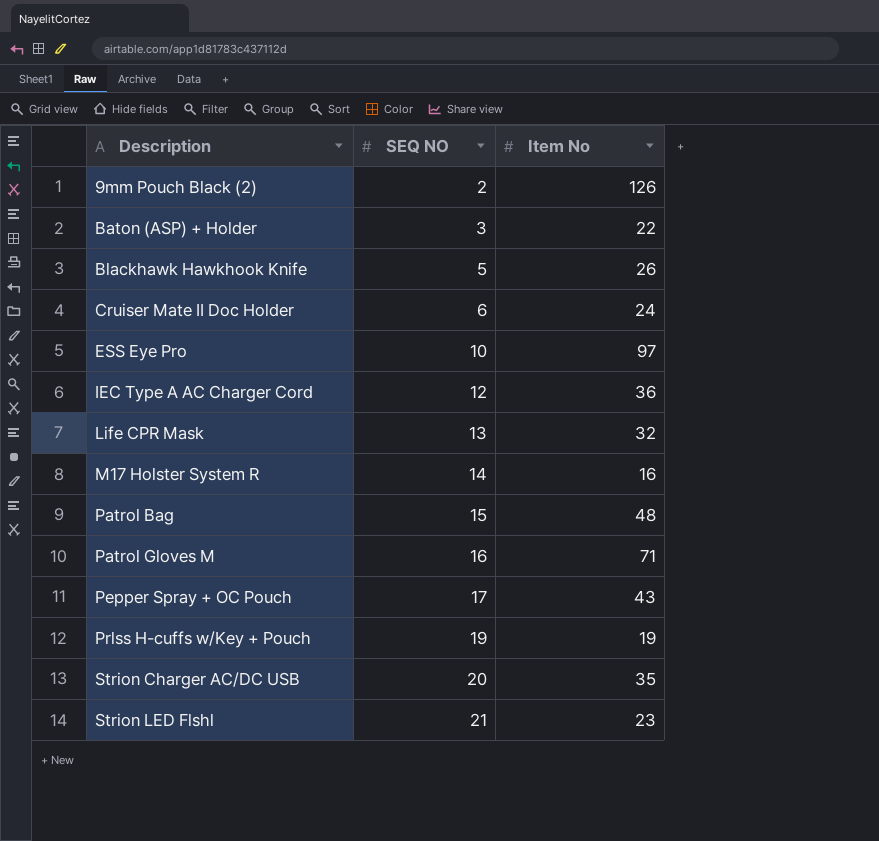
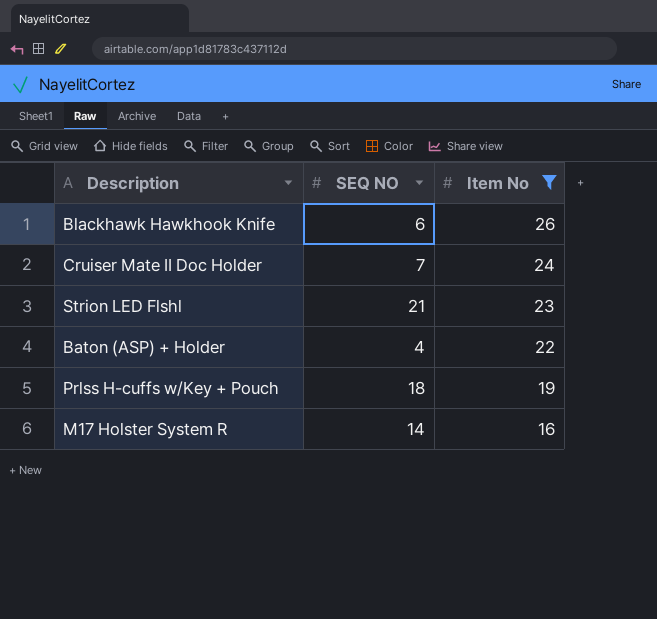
filter: none -> Item No <= 26
row order: Description ascending -> Item No descending
Blackhawk Hawkhook Knife | SEQ NO: 5 -> 6
Cruiser Mate II Doc Holder | SEQ NO: 6 -> 7
Baton (ASP) + Holder | SEQ NO: 3 -> 4
Prlss H-cuffs w/Key + Pouch | SEQ NO: 19 -> 18

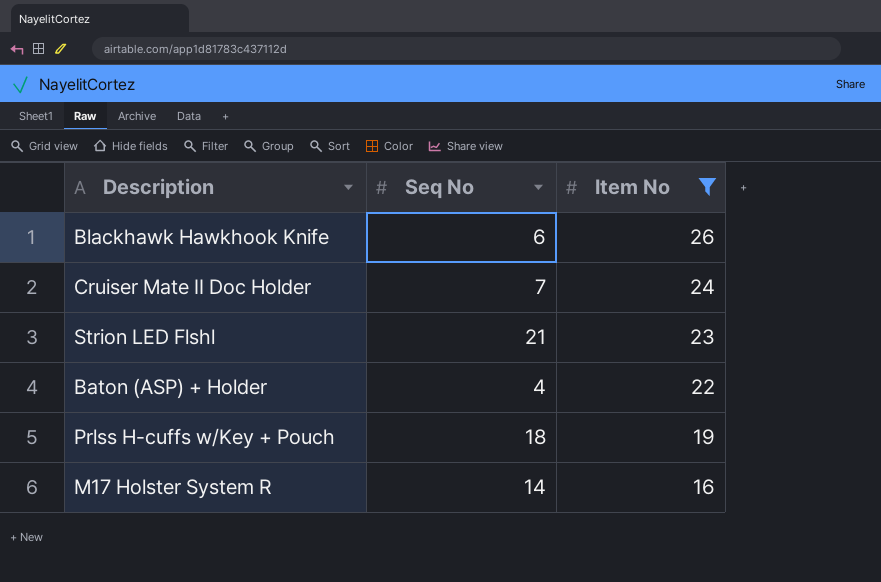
column name: SEQ NO -> Seq No

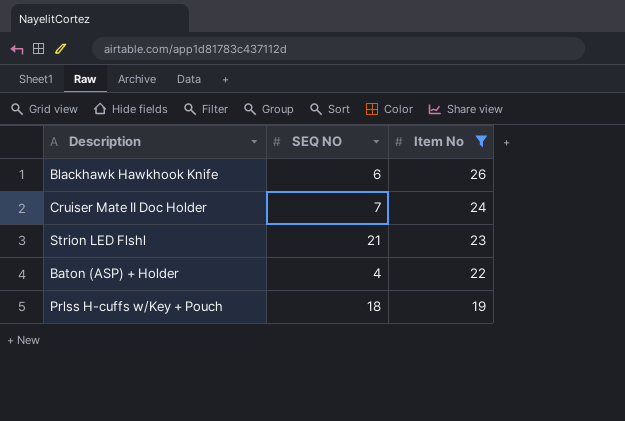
column name: Seq No -> SEQ NO
row M17 Holster System R: 14 | 16 -> none

